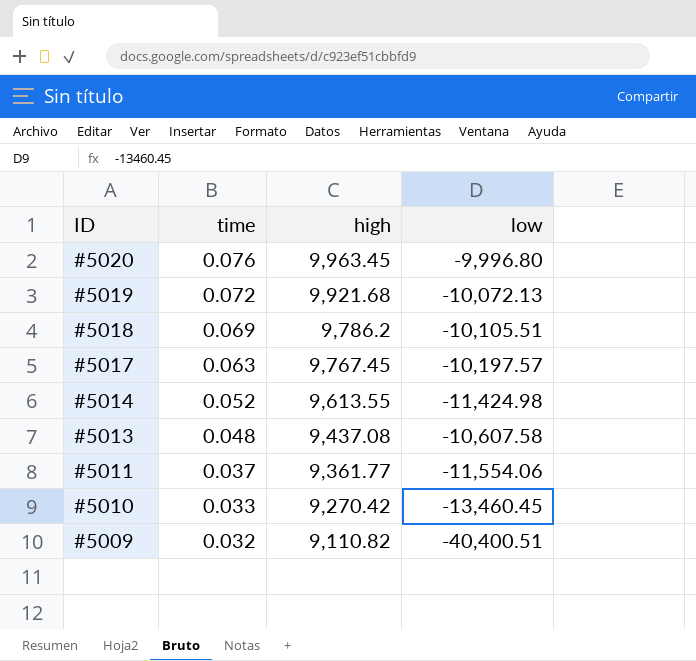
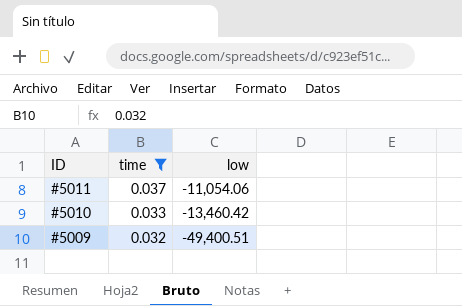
filter: none -> time <= 0.037
column high | position: 3 -> none
#5011 | low: -11,554.06 -> -11,054.06
#5010 | low: -13,460.45 -> -13,460.42
#5009 | low: -40,400.51 -> -49,400.51

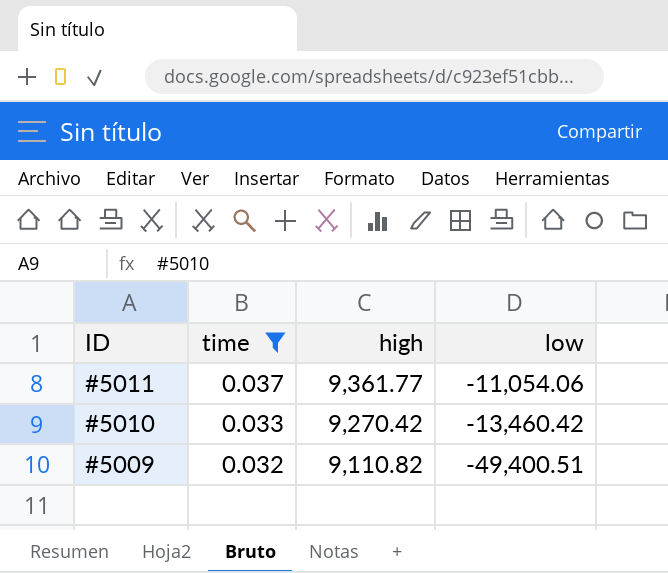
column high | position: none -> 3

